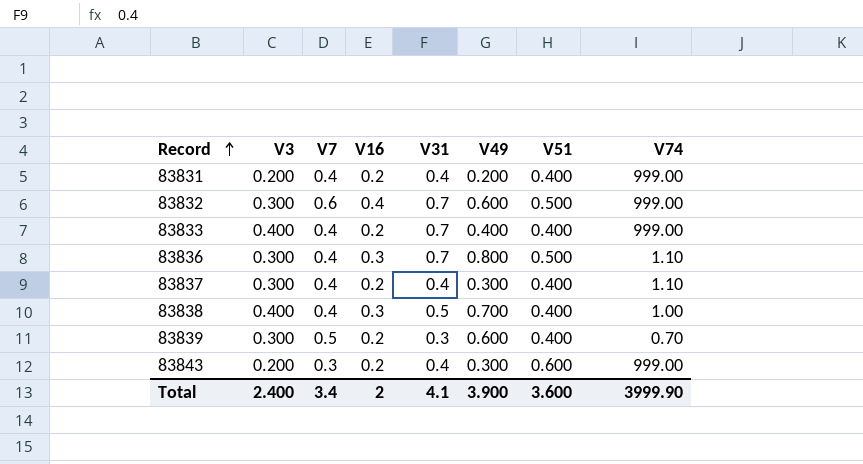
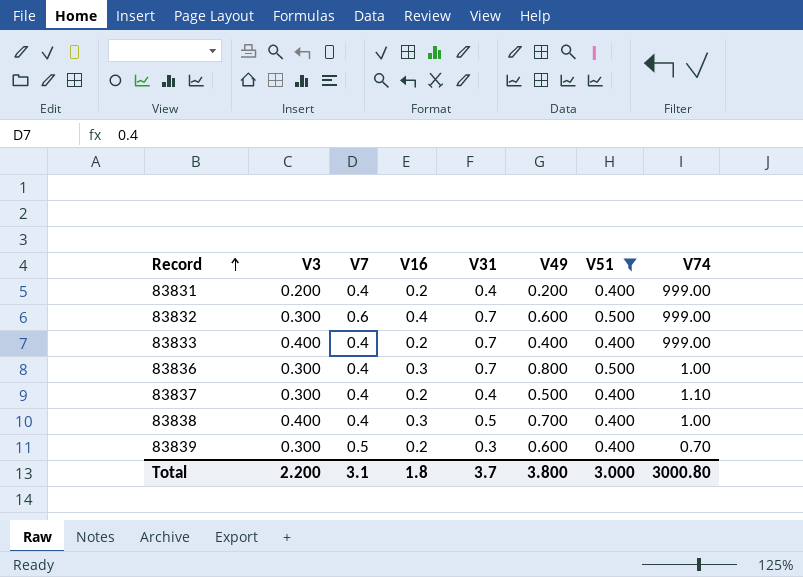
filter: none -> V51 != 0.600
83836 | V74: 1.10 -> 1.00
83837 | V49: 0.300 -> 0.500
Total | V3: 2.400 -> 2.200
Total | V7: 3.4 -> 3.1
Total | V16: 2 -> 1.8
Total | V31: 4.1 -> 3.7
Total | V49: 3.900 -> 3.800
Total | V51: 3.600 -> 3.000
Total | V74: 3999.90 -> 3000.80

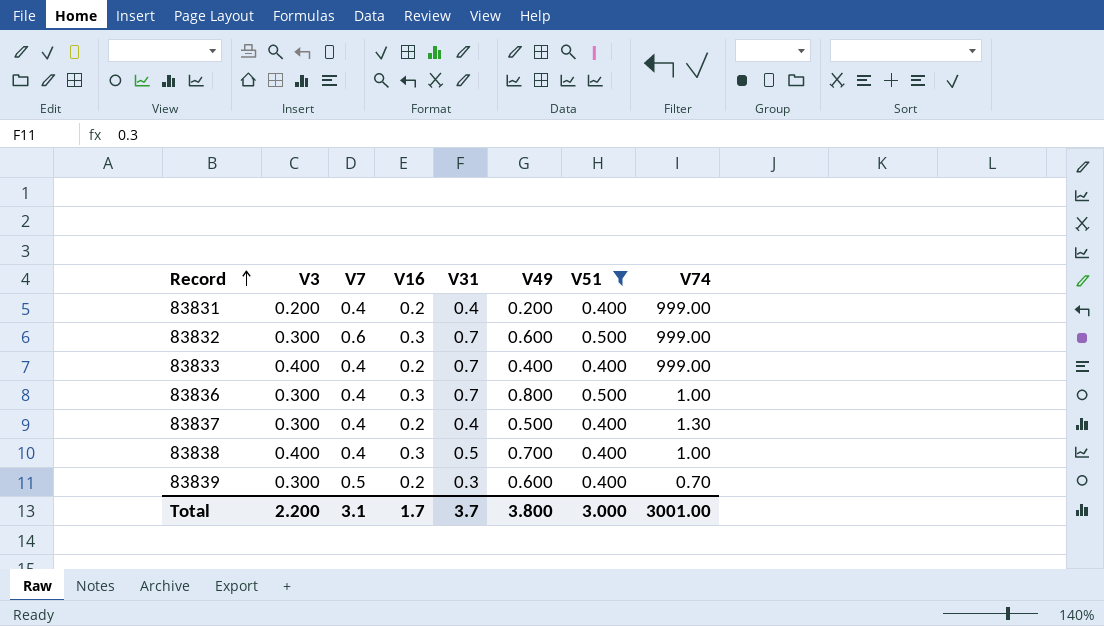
83832 | V16: 0.4 -> 0.3
83837 | V74: 1.10 -> 1.30
Total | V16: 1.8 -> 1.7
Total | V74: 3000.80 -> 3001.00

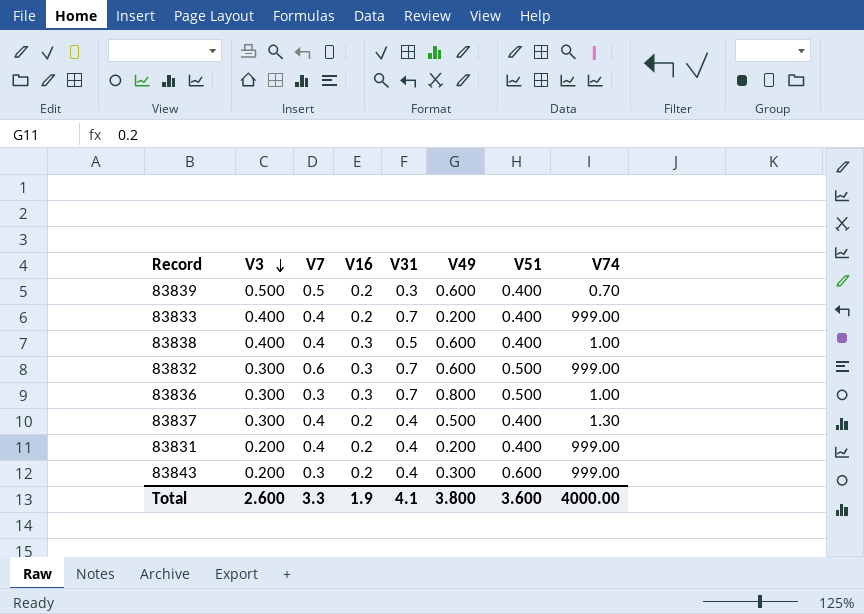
filter: V51 != 0.600 -> none
row order: Record ascending -> V3 descending
83839 | V3: 0.300 -> 0.500
83833 | V49: 0.400 -> 0.200
83838 | V49: 0.700 -> 0.600
83836 | V7: 0.4 -> 0.3
Total | V3: 2.200 -> 2.600
Total | V7: 3.1 -> 3.3
Total | V16: 1.7 -> 1.9
Total | V31: 3.7 -> 4.1
Total | V51: 3.000 -> 3.600
Total | V74: 3001.00 -> 4000.00

